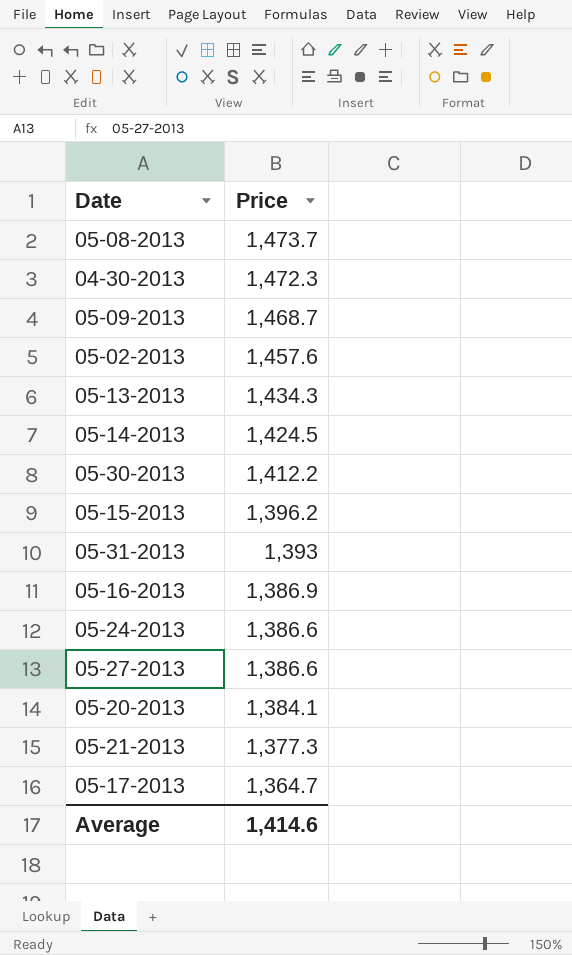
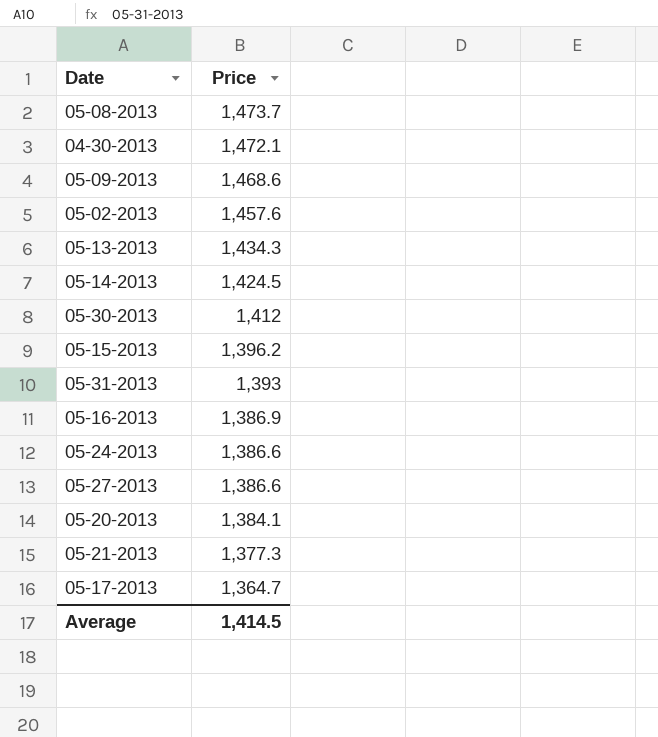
04-30-2013 | Price: 1,472.3 -> 1,472.1
05-09-2013 | Price: 1,468.7 -> 1,468.6
05-30-2013 | Price: 1,412.2 -> 1,412
Average | Price: 1,414.6 -> 1,414.5

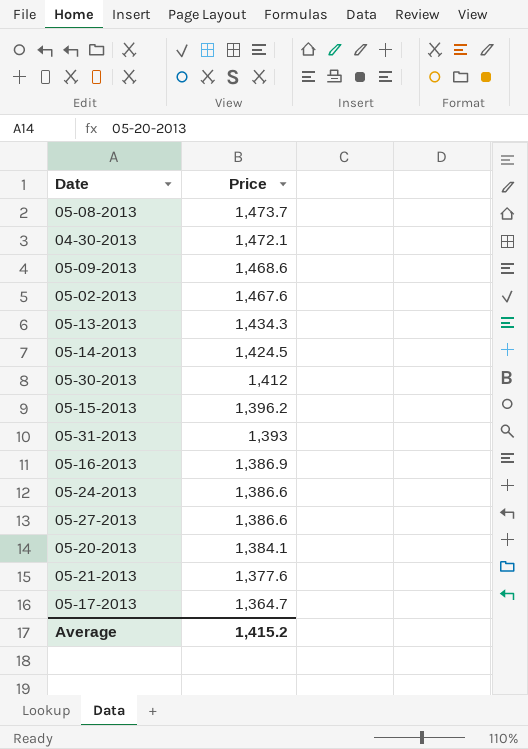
05-02-2013 | Price: 1,457.6 -> 1,467.6
05-21-2013 | Price: 1,377.3 -> 1,377.6
Average | Price: 1,414.5 -> 1,415.2

